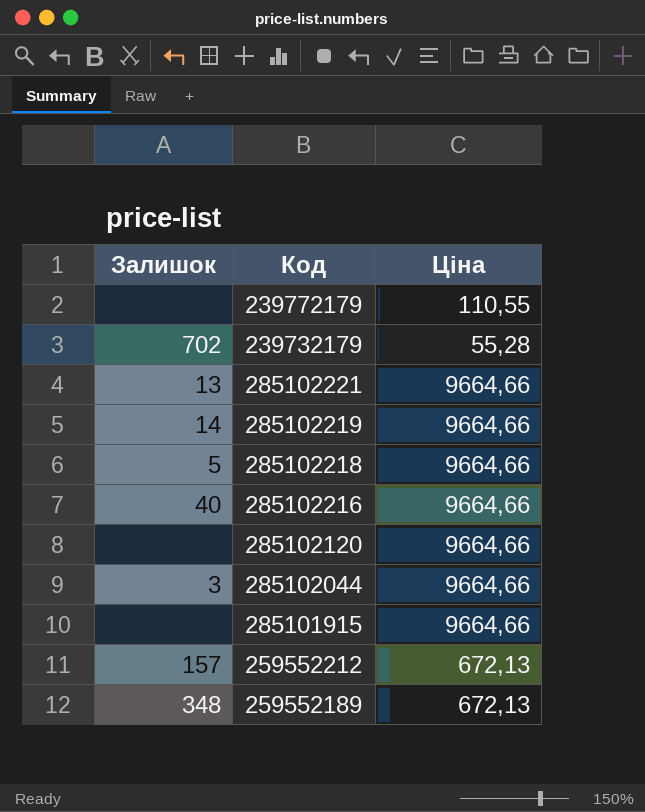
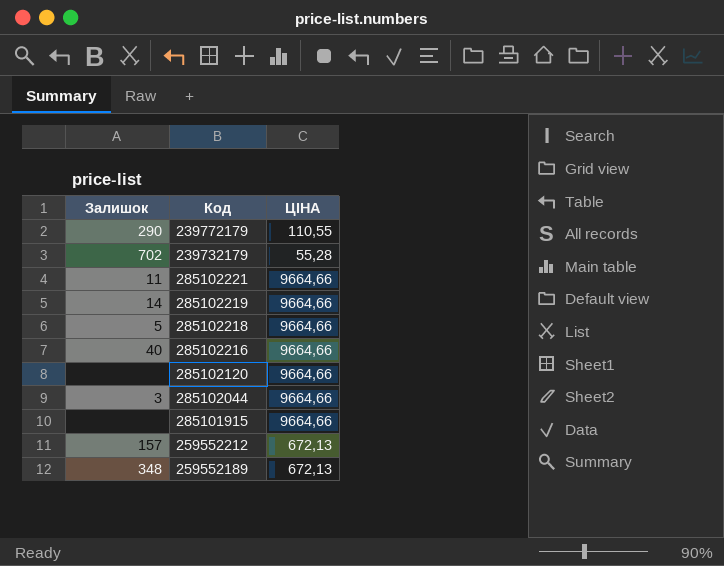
column name: Ціна -> ЦІНА
239772179 | Залишок: none -> 290
285102221 | Залишок: 13 -> 11

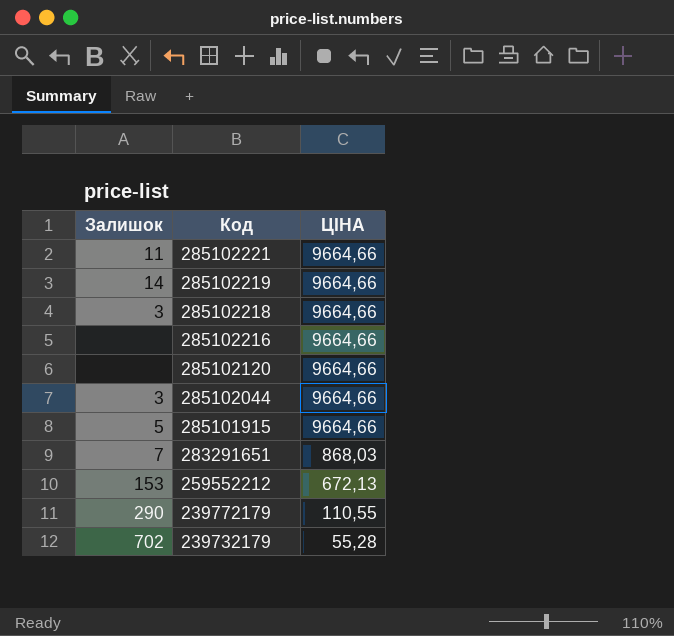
row order: none -> Код descending
row 259552189: 348 | 672,13 -> none
285102218 | Залишок: 5 -> 3
285102216 | Залишок: 40 -> none
285101915 | Залишок: none -> 5
row 283291651: none -> 7 | 868,03
259552212 | Залишок: 157 -> 153

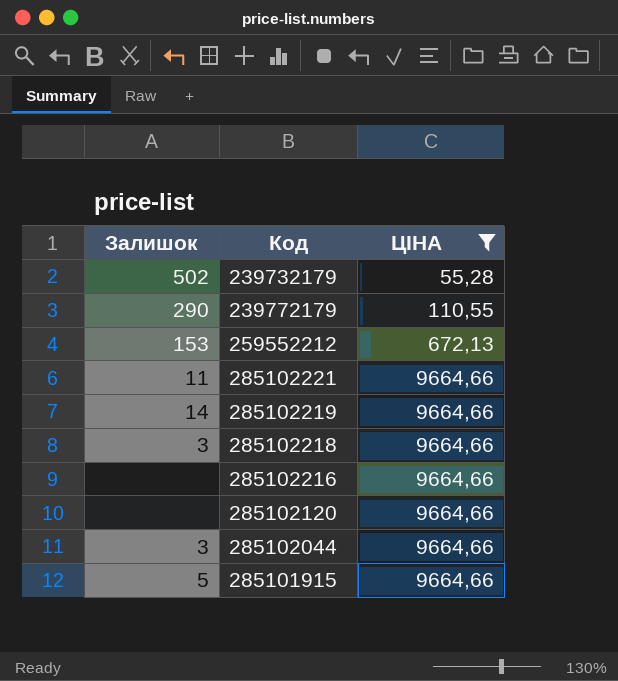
filter: none -> ЦІНА != 868,03
row order: Код descending -> ЦІНА ascending
239732179 | Залишок: 702 -> 502

